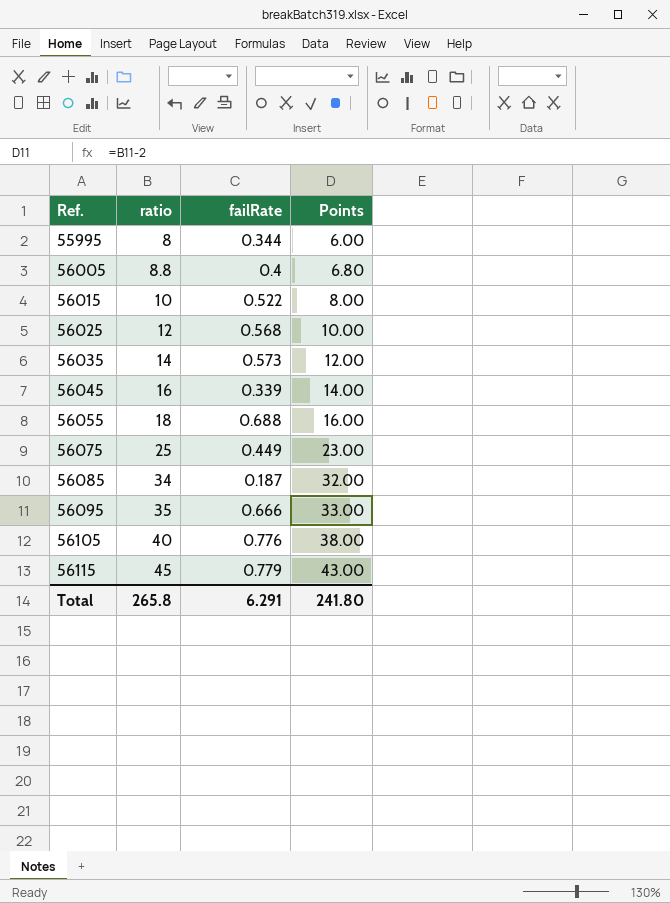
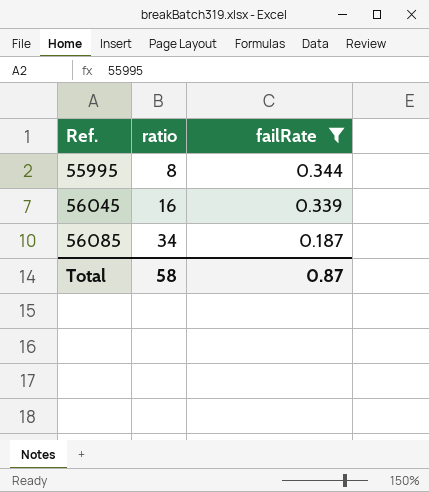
filter: none -> failRate <= 0.344
column Points | formula: [ratio] - 2 -> none
Total | ratio: 265.8 -> 58
Total | failRate: 6.291 -> 0.87

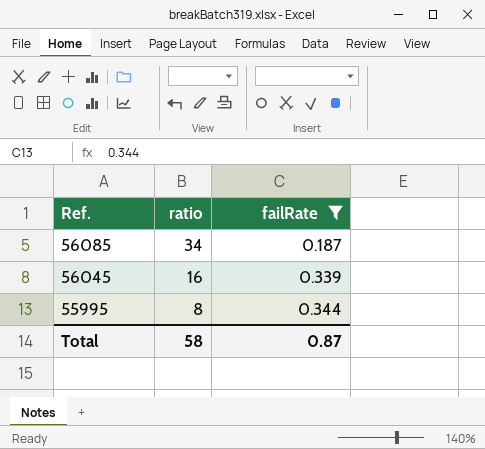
row order: Ref. ascending -> Ref. descending

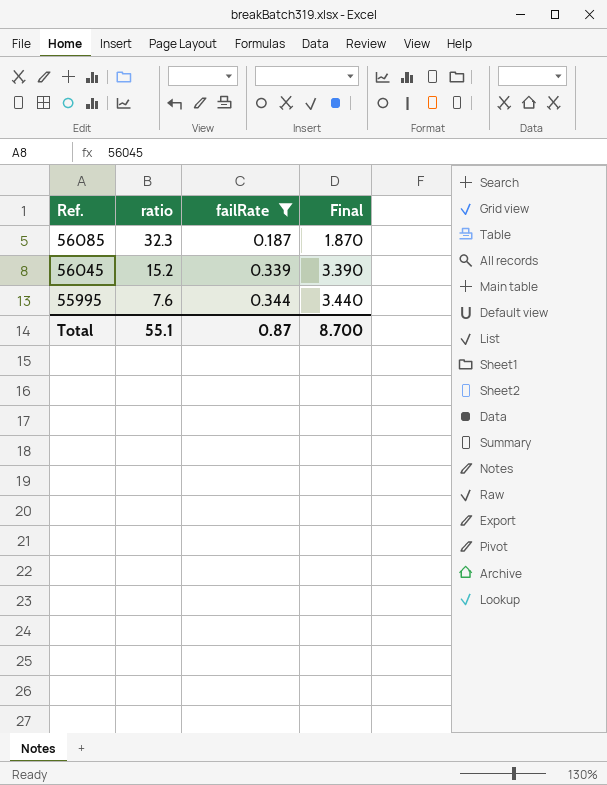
column Final | formula: none -> [failRate] * 10
56085 | ratio: 34 -> 32.3
56045 | ratio: 16 -> 15.2
55995 | ratio: 8 -> 7.6
Total | ratio: 58 -> 55.1

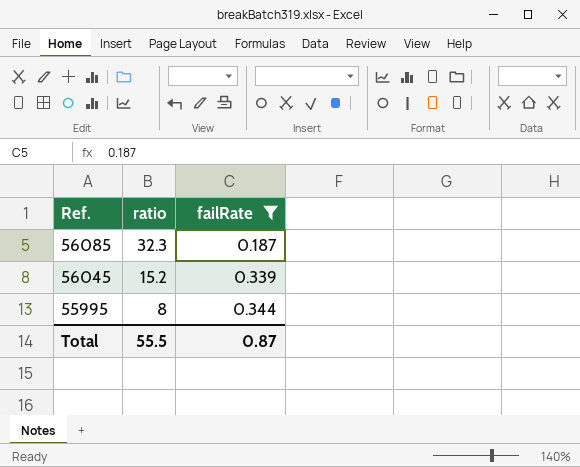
column Final | formula: [failRate] * 10 -> none
55995 | ratio: 7.6 -> 8
Total | ratio: 55.1 -> 55.5

